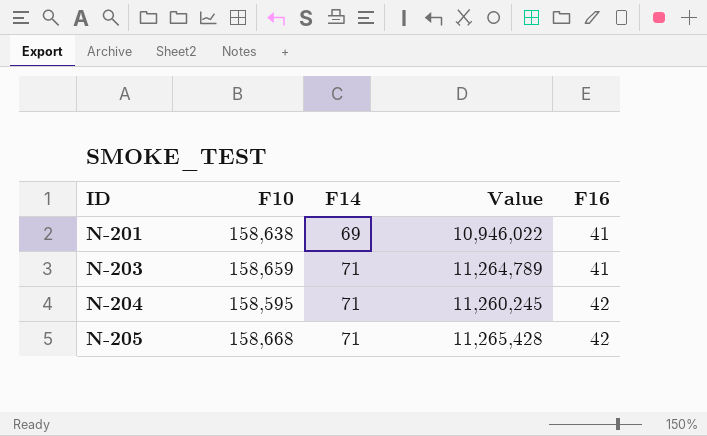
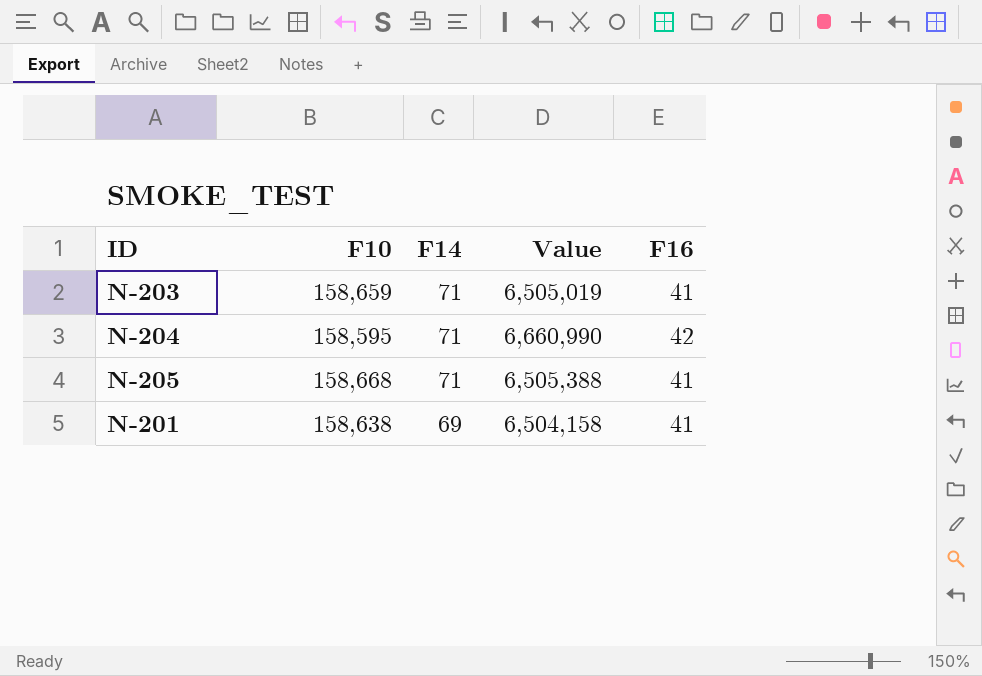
row order: ID ascending -> F14 descending
column Value | formula: [F10] * [F14] -> [F10] * [F16]
N-205 | F16: 42 -> 41

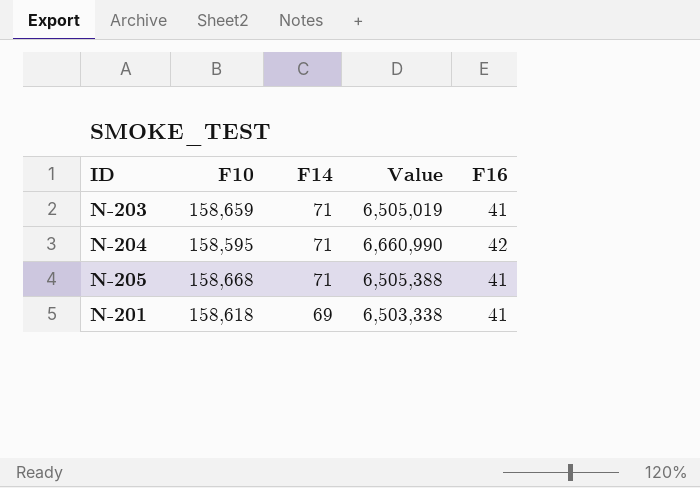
N-201 | F10: 158,638 -> 158,618
N-201 | Value: 6,504,158 -> 6,503,338

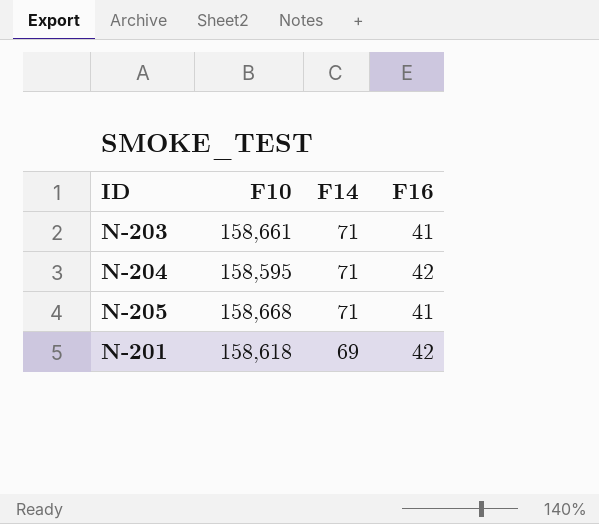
column Value | formula: [F10] * [F16] -> none
N-203 | F10: 158,659 -> 158,661
N-201 | F16: 41 -> 42

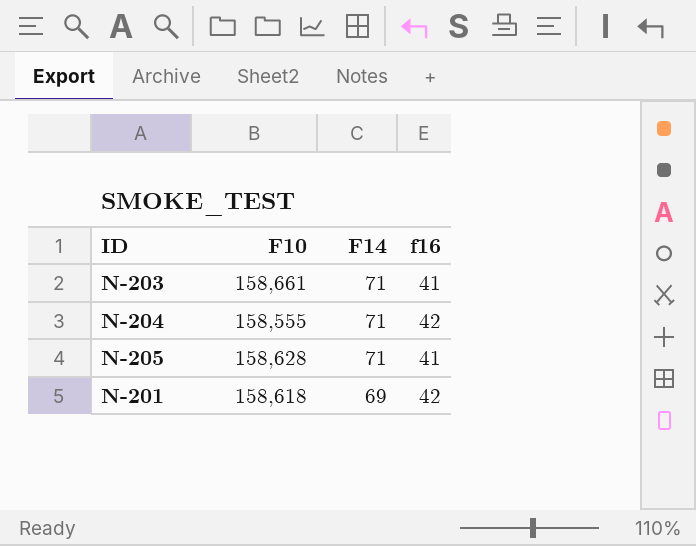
column name: F16 -> f16
N-204 | F10: 158,595 -> 158,555
N-205 | F10: 158,668 -> 158,628

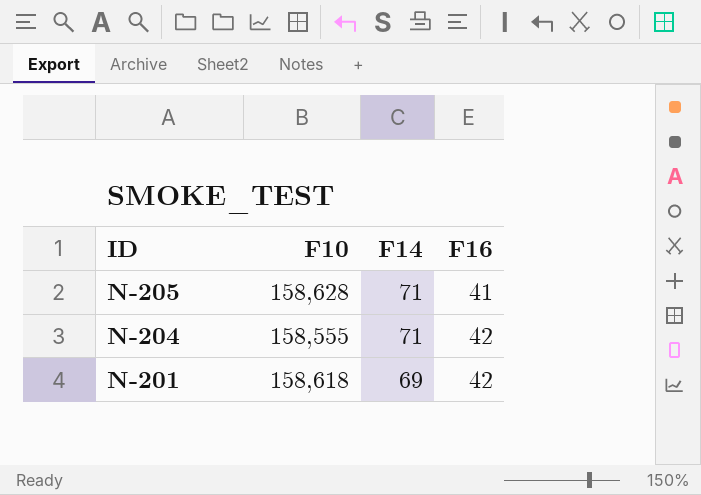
row order: F14 descending -> ID descending
column name: f16 -> F16
row N-203: 158,661 | 71 | 41 -> none

